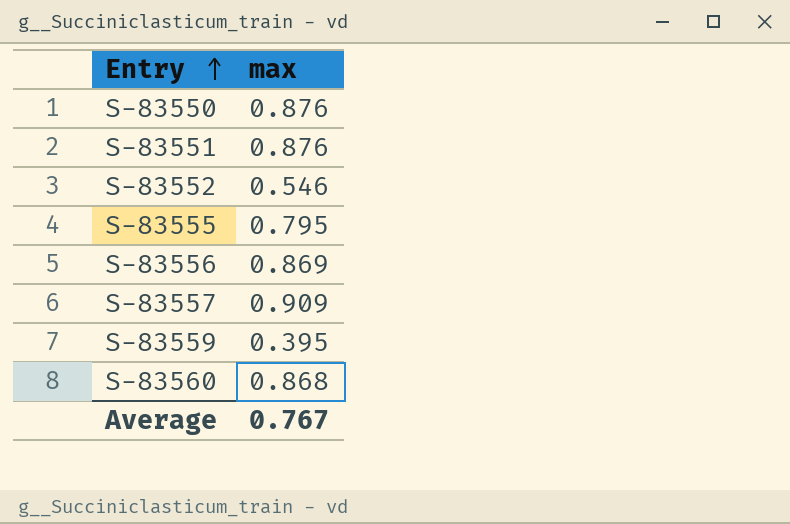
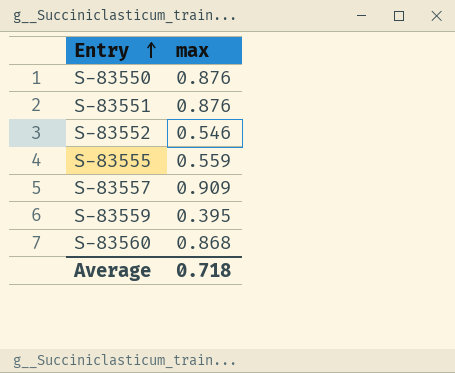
row S-83556: 0.869 -> none
S-83555 | max: 0.795 -> 0.559
Average | max: 0.767 -> 0.718

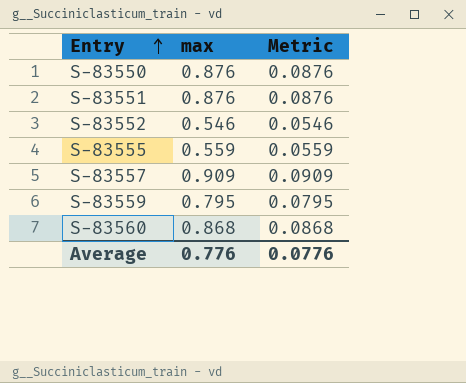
column Metric | formula: none -> [max] * 0.1
S-83559 | max: 0.395 -> 0.795
Average | max: 0.718 -> 0.776

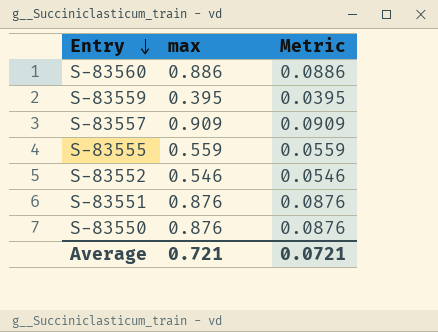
row order: Entry ascending -> Entry descending
S-83560 | max: 0.868 -> 0.886
S-83560 | Metric: 0.0868 -> 0.0886
S-83559 | max: 0.795 -> 0.395
S-83559 | Metric: 0.0795 -> 0.0395
Average | max: 0.776 -> 0.721
Average | Metric: 0.0776 -> 0.0721

